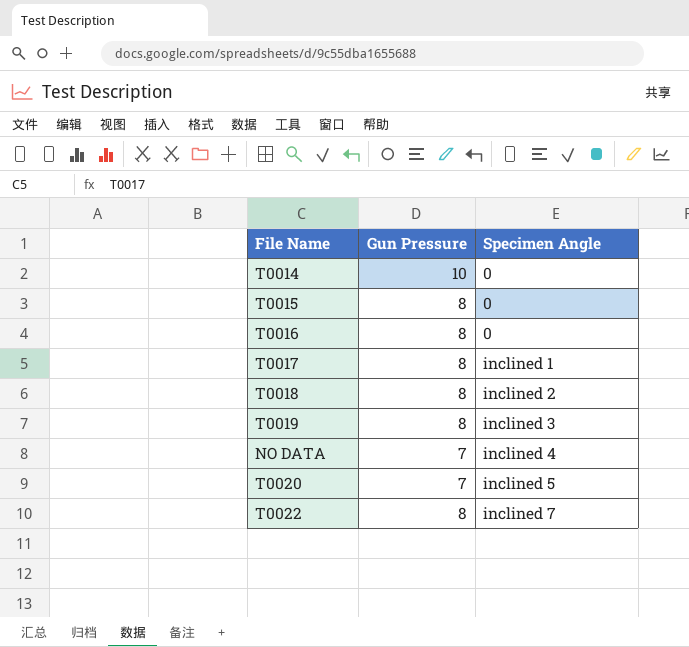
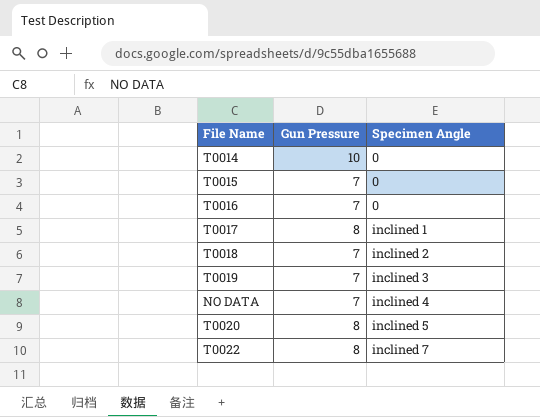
T0015 | Gun Pressure: 8 -> 7
T0016 | Gun Pressure: 8 -> 7
T0018 | Gun Pressure: 8 -> 7
T0019 | Gun Pressure: 8 -> 7
T0020 | Gun Pressure: 7 -> 8

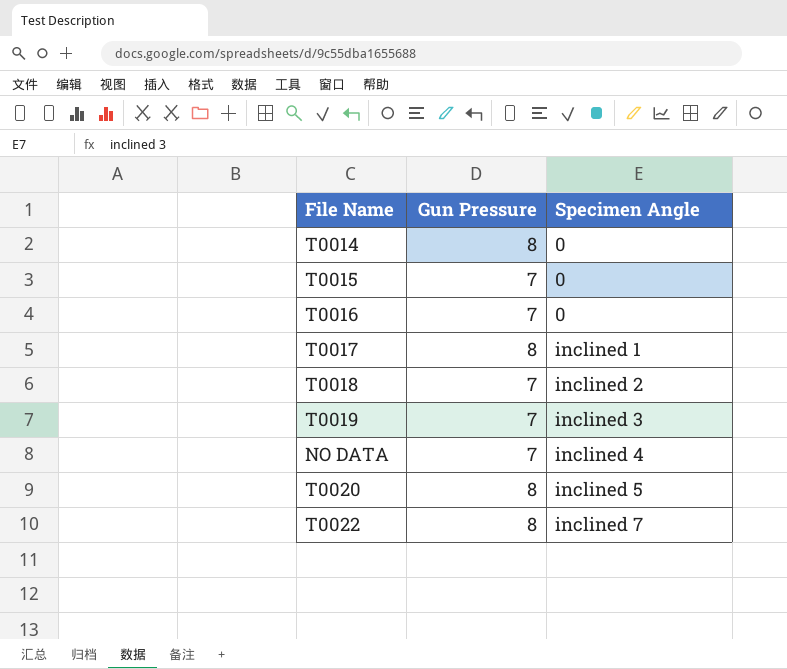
T0014 | Gun Pressure: 10 -> 8

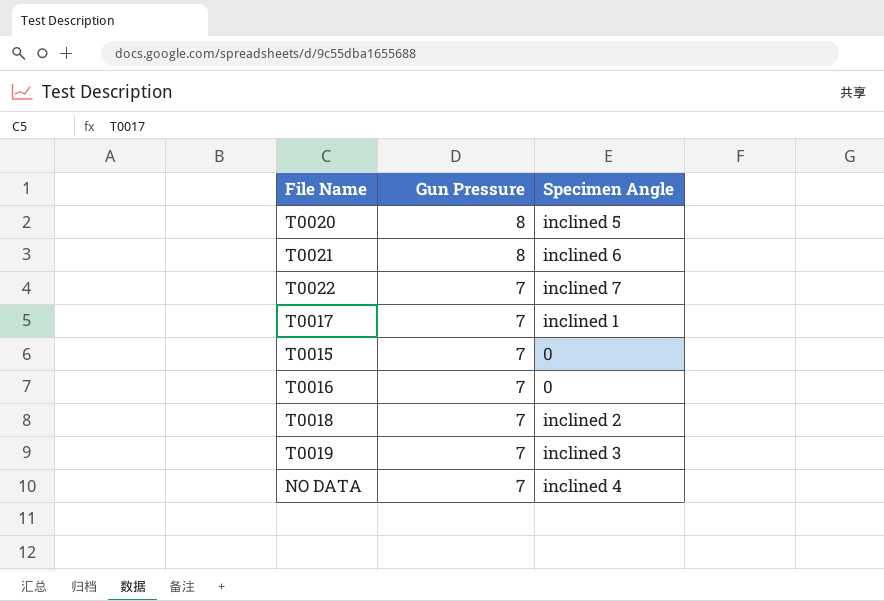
row order: Specimen Angle ascending -> Gun Pressure descending
row T0014: 8 | 0 -> none
row T0021: none -> 8 | inclined 6
T0022 | Gun Pressure: 8 -> 7
T0017 | Gun Pressure: 8 -> 7

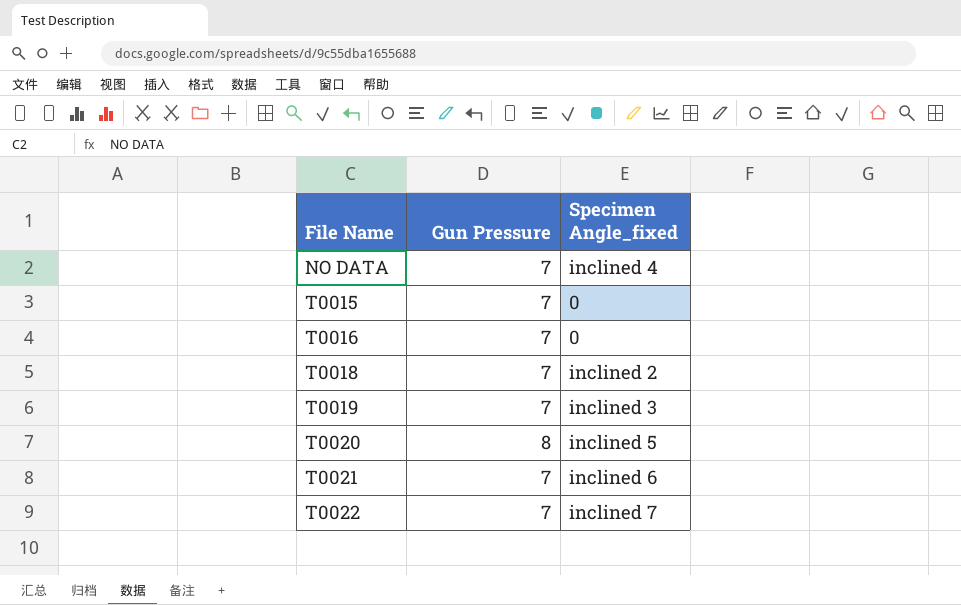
row order: Gun Pressure descending -> File Name ascending
column name: Specimen Angle -> Specimen Angle_fixed
row T0017: 7 | inclined 1 -> none
T0021 | Gun Pressure: 8 -> 7

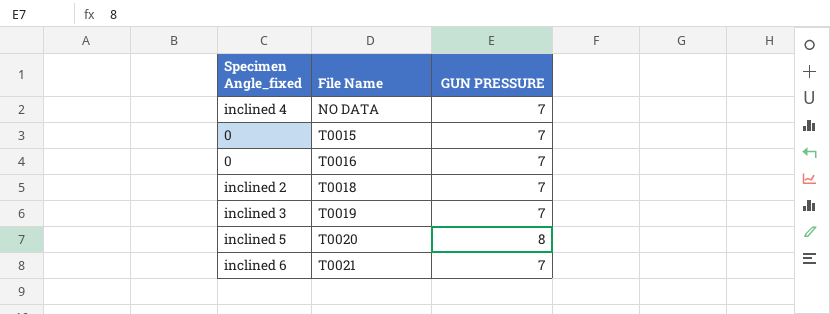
column Specimen Angle_fixed | position: 3 -> 1
column name: Gun Pressure -> GUN PRESSURE
row T0022: 7 | inclined 7 -> none

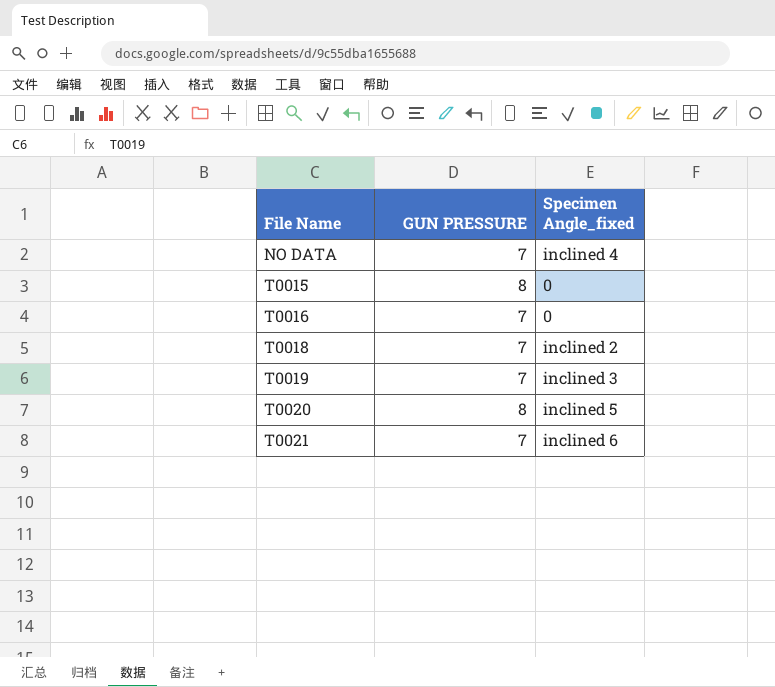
column Specimen Angle_fixed | position: 1 -> 3
T0015 | GUN PRESSURE: 7 -> 8

